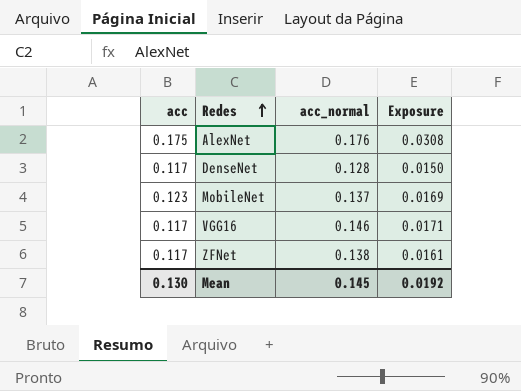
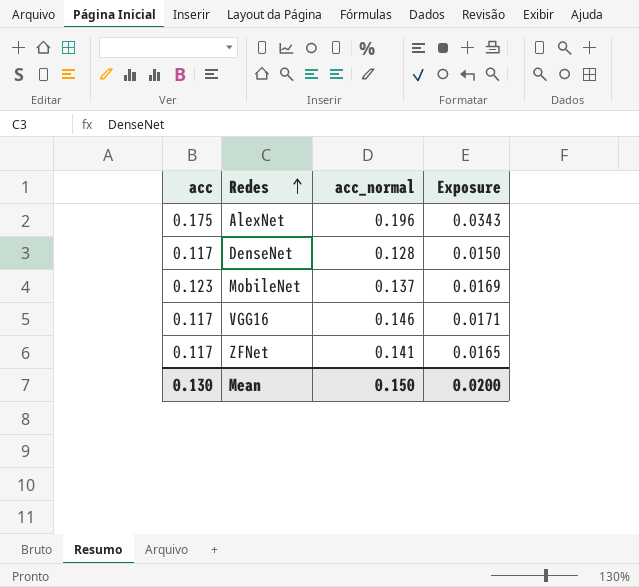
AlexNet | acc_normal: 0.176 -> 0.196
AlexNet | Exposure: 0.0308 -> 0.0343
ZFNet | acc_normal: 0.138 -> 0.141
ZFNet | Exposure: 0.0161 -> 0.0165
Mean | acc_normal: 0.145 -> 0.150
Mean | Exposure: 0.0192 -> 0.0200

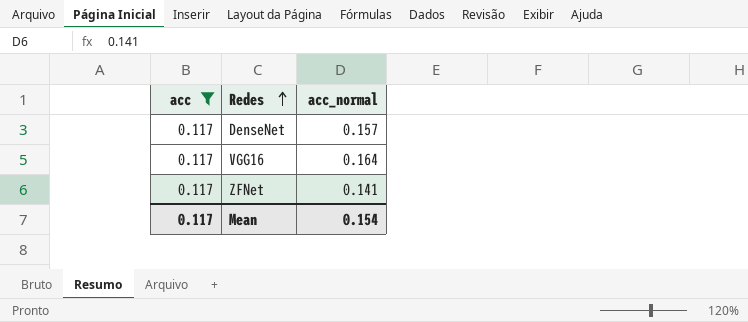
filter: none -> acc = 0.117
column Exposure | formula: [acc] * [acc_normal] -> none
DenseNet | acc_normal: 0.128 -> 0.157
VGG16 | acc_normal: 0.146 -> 0.164
Mean | acc: 0.130 -> 0.117
Mean | acc_normal: 0.150 -> 0.154

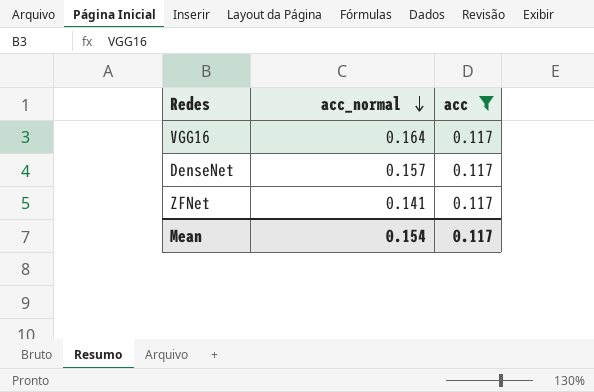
row order: Redes ascending -> acc_normal descending
column acc | position: 1 -> 3

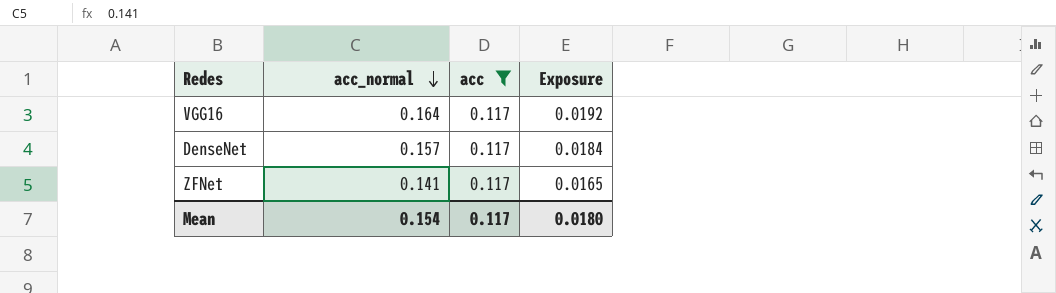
column Exposure | formula: none -> [acc_normal] * [acc]

